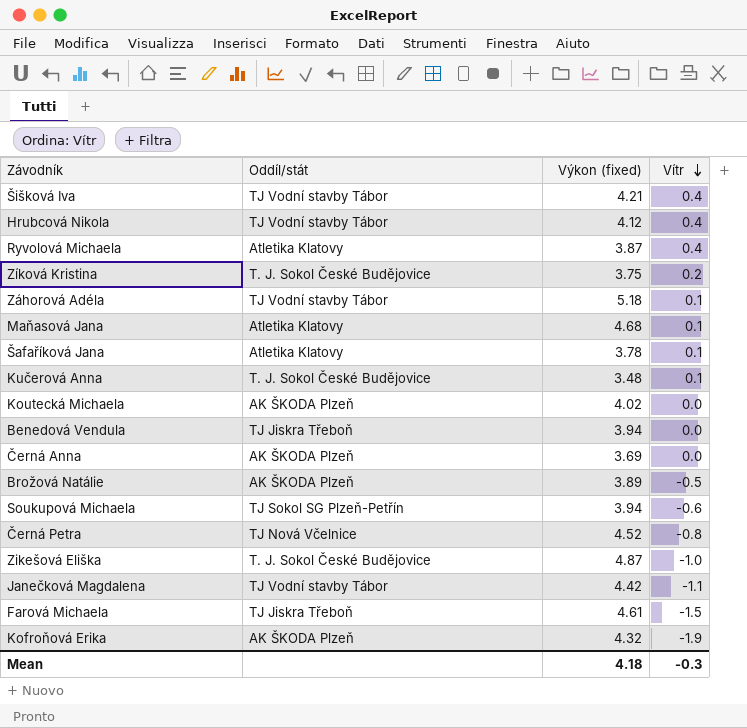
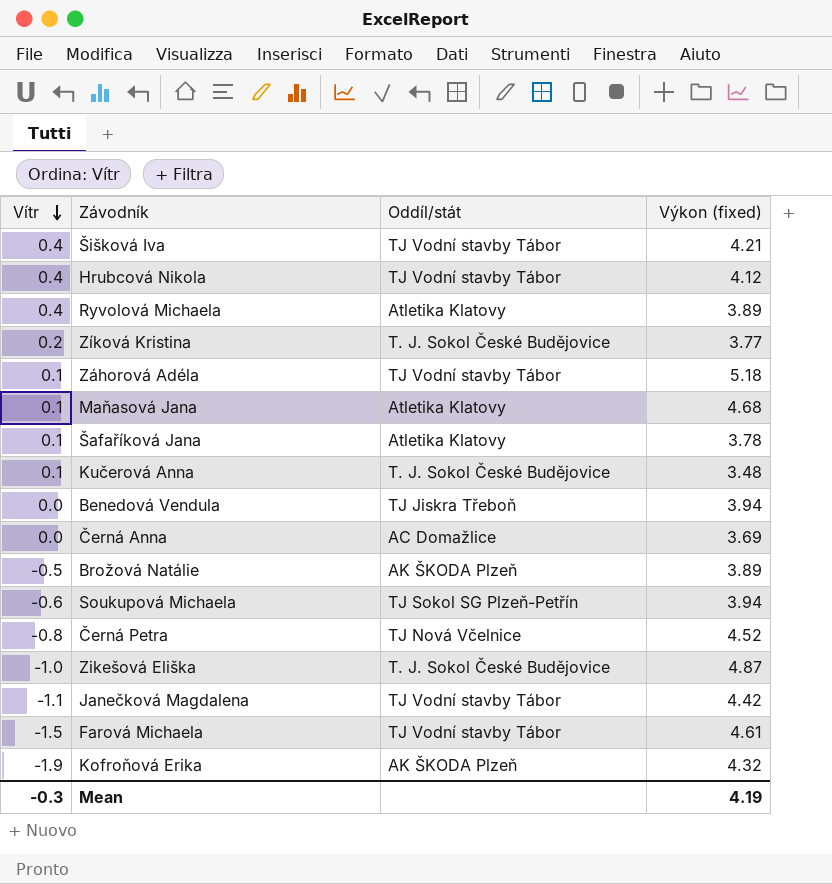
column Vítr | position: 4 -> 1
row Koutecká Michaela: AK ŠKODA Plzeň | 4.02 | 0.0 -> none
Ryvolová Michaela | Výkon (fixed): 3.87 -> 3.89
Zíková Kristina | Výkon (fixed): 3.75 -> 3.77
Černá Anna | Oddíl/stát: AK ŠKODA Plzeň -> AC Domažlice
Farová Michaela | Oddíl/stát: TJ Jiskra Třeboň -> TJ Vodní stavby Tábor
Mean | Výkon (fixed): 4.18 -> 4.19

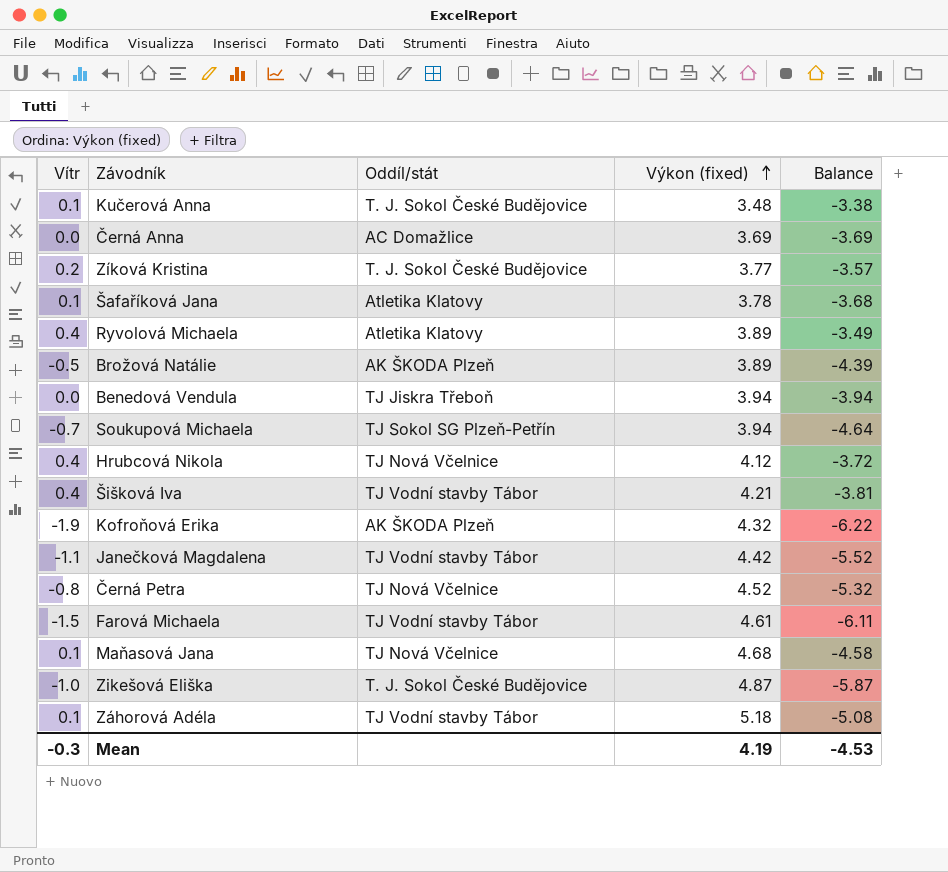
row order: Vítr descending -> Výkon (fixed) ascending
column Balance | formula: none -> [Vítr] - [Výkon (fixed)]
Soukupová Michaela | Vítr: -0.6 -> -0.7
Hrubcová Nikola | Oddíl/stát: TJ Vodní stavby Tábor -> TJ Nová Včelnice
Maňasová Jana | Oddíl/stát: Atletika Klatovy -> TJ Nová Včelnice

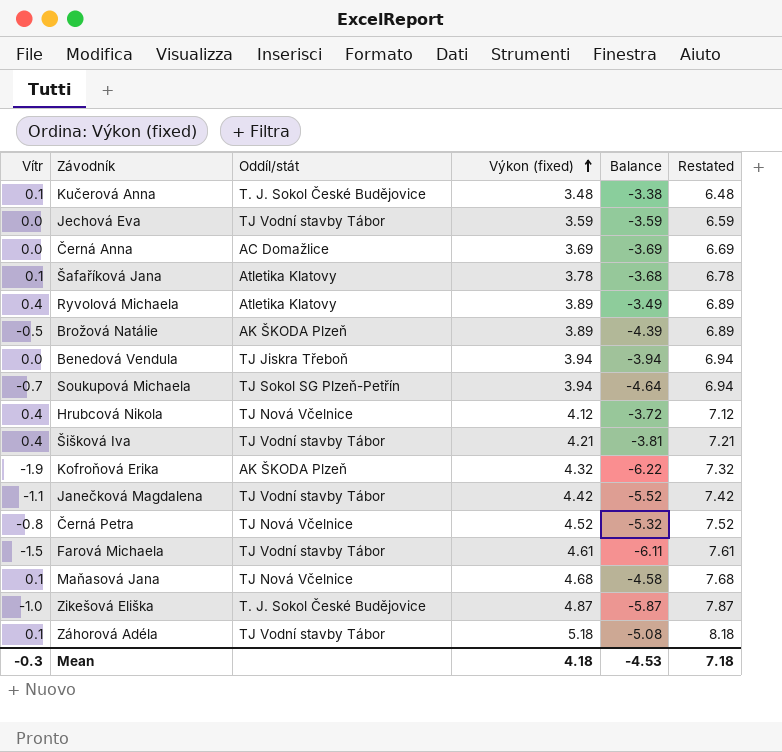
column Restated | formula: none -> [Výkon (fixed)] + 3
row Zíková Kristina: 0.2 | T. J. Sokol České Budějovice | 3.77 | -3.57 -> none
row Jechová Eva: none -> 0.0 | TJ Vodní stavby Tábor | 3.59 | -3.59 | 6.59
Mean | Výkon (fixed): 4.19 -> 4.18

